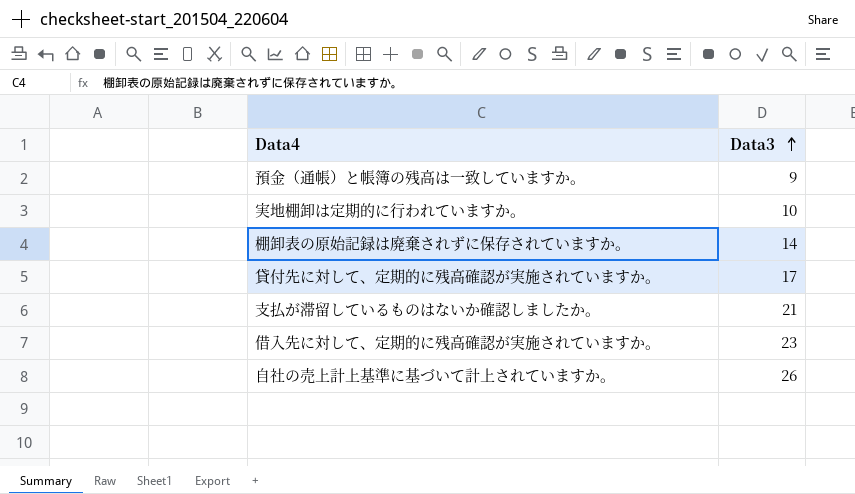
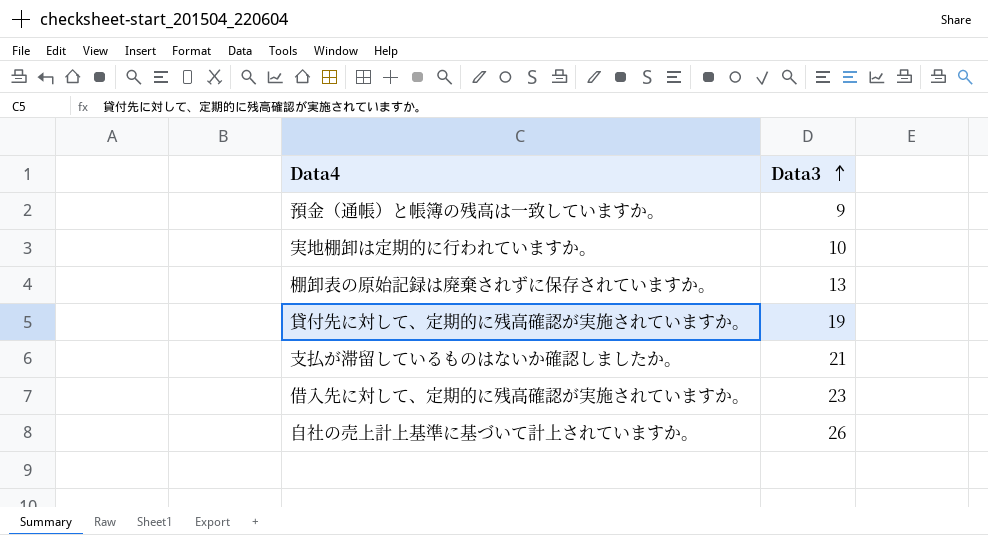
棚卸表の原始記録は廃棄されずに保存されていますか。 | Data3: 14 -> 13
貸付先に対して、定期的に残高確認が実施されていますか。 | Data3: 17 -> 19

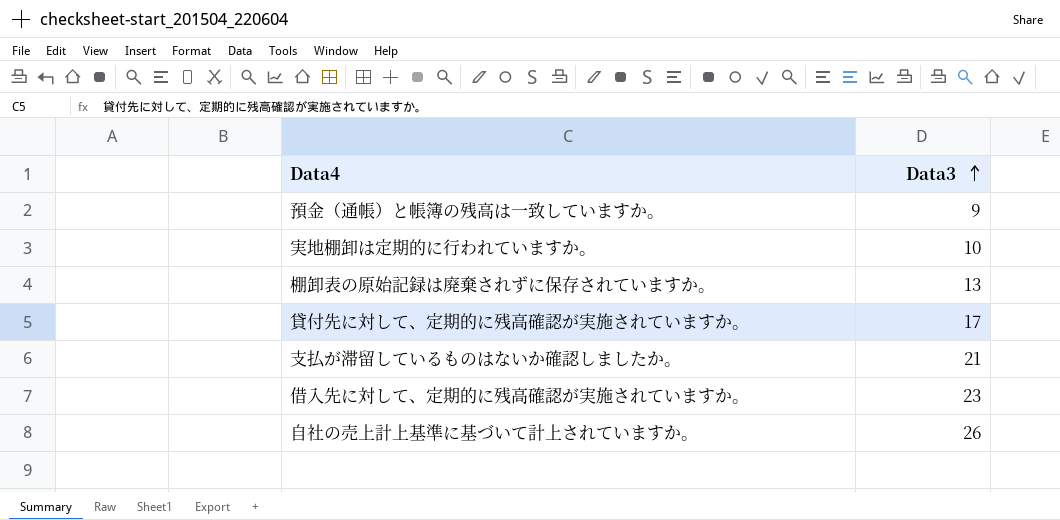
貸付先に対して、定期的に残高確認が実施されていますか。 | Data3: 19 -> 17

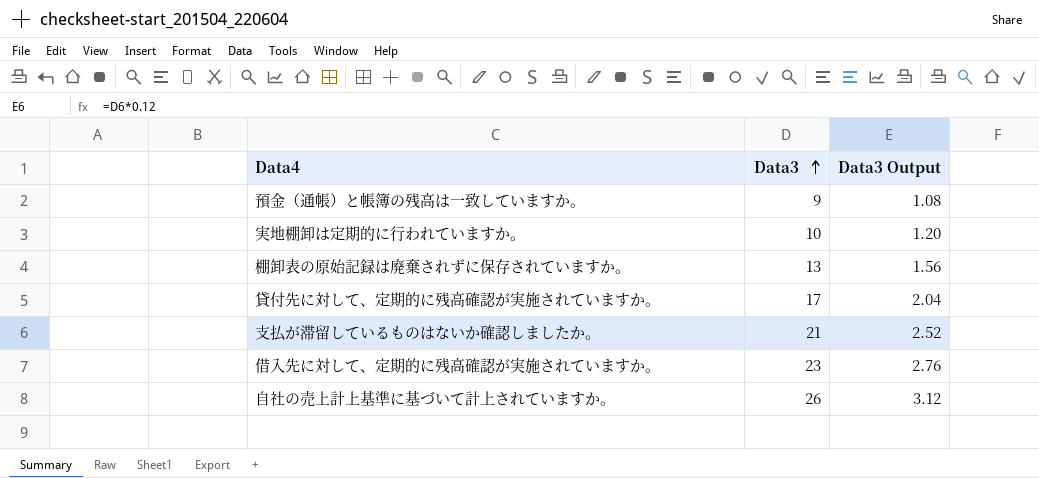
column Data3 Output | formula: none -> [Data3] * 0.12

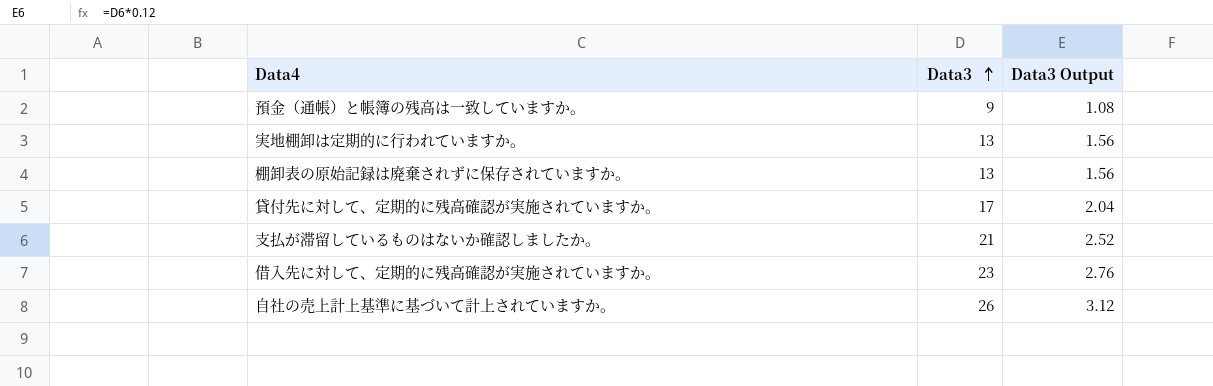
実地棚卸は定期的に行われていますか。 | Data3: 10 -> 13
実地棚卸は定期的に行われていますか。 | Data3 Output: 1.20 -> 1.56

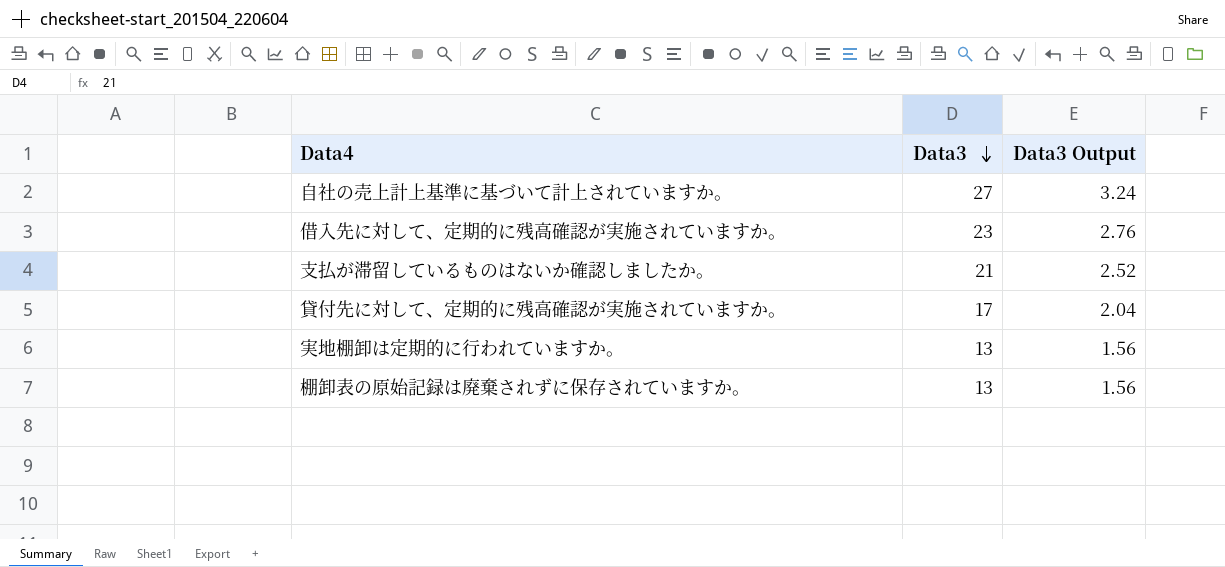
row order: Data3 ascending -> Data3 descending
row 預金（通帳）と帳簿の残高は一致していますか。: 9 | 1.08 -> none
自社の売上計上基準に基づいて計上されていますか。 | Data3: 26 -> 27
自社の売上計上基準に基づいて計上されていますか。 | Data3 Output: 3.12 -> 3.24

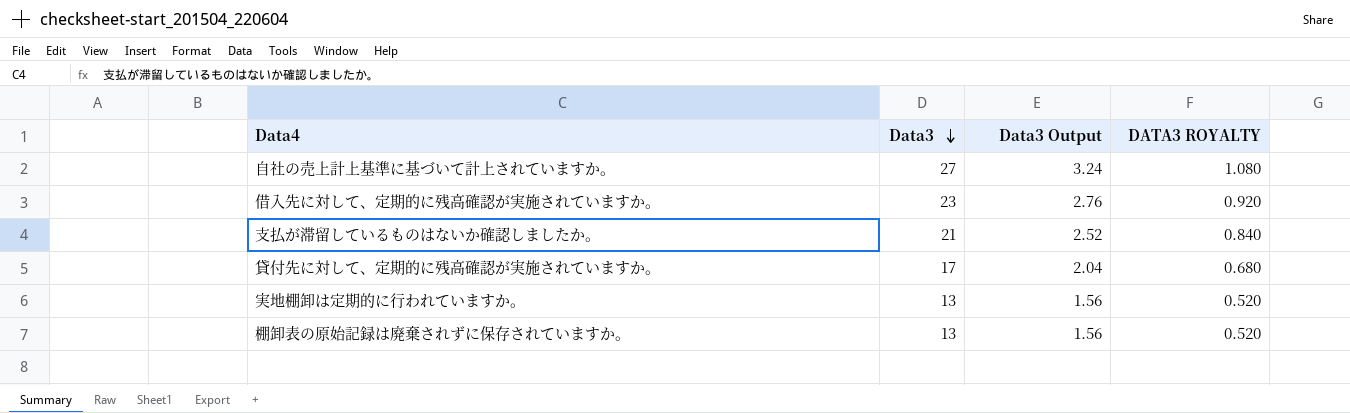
column DATA3 ROYALTY | formula: none -> [Data3] * 0.04

